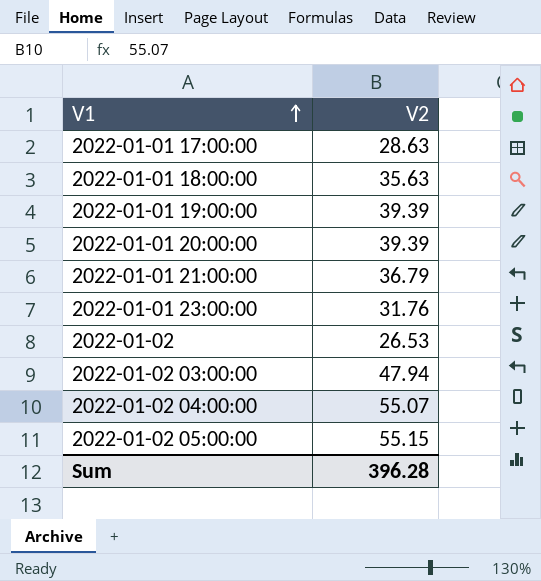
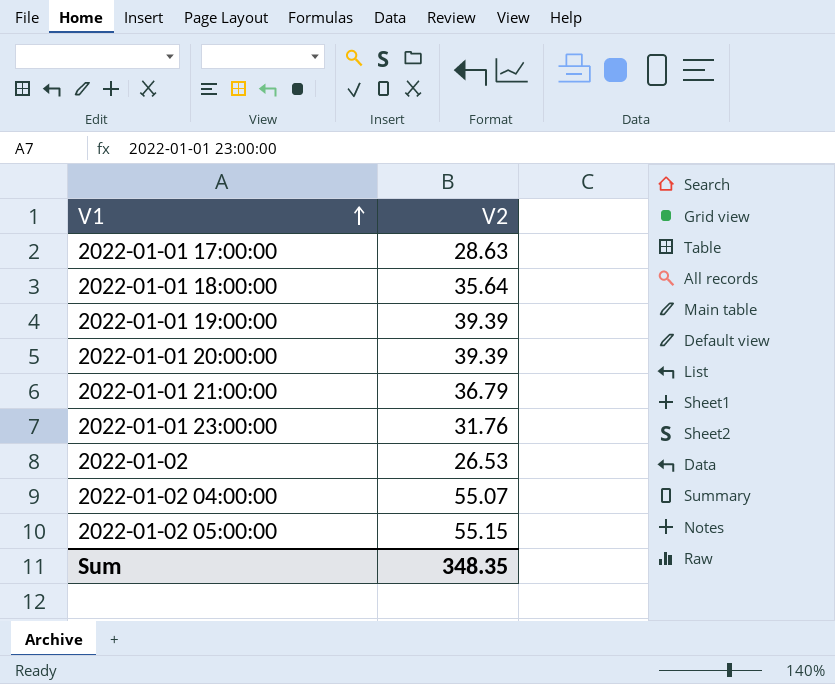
row 2022-01-02 03:00:00: 47.94 -> none
2022-01-01 18:00:00 | V2: 35.63 -> 35.64
Sum | V2: 396.28 -> 348.35

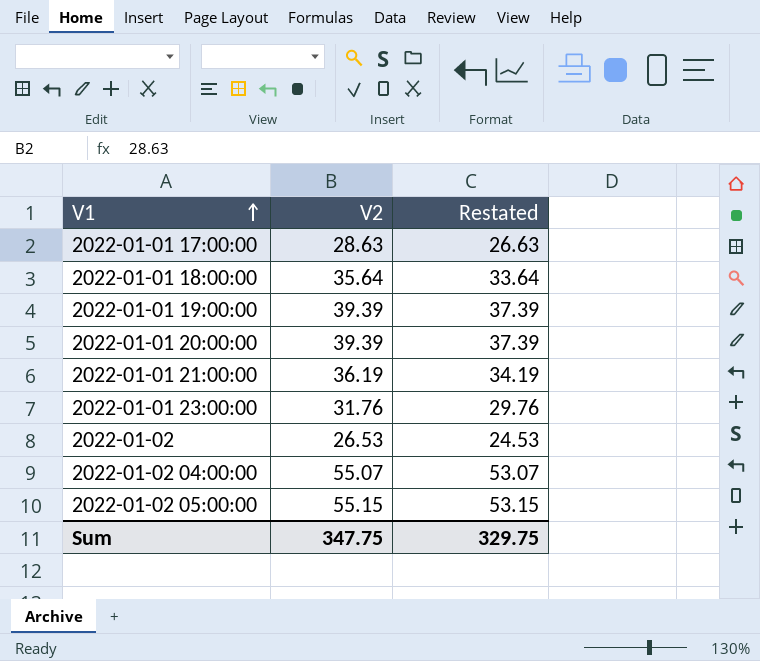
column Restated | formula: none -> [V2] - 2
2022-01-01 21:00:00 | V2: 36.79 -> 36.19
Sum | V2: 348.35 -> 347.75

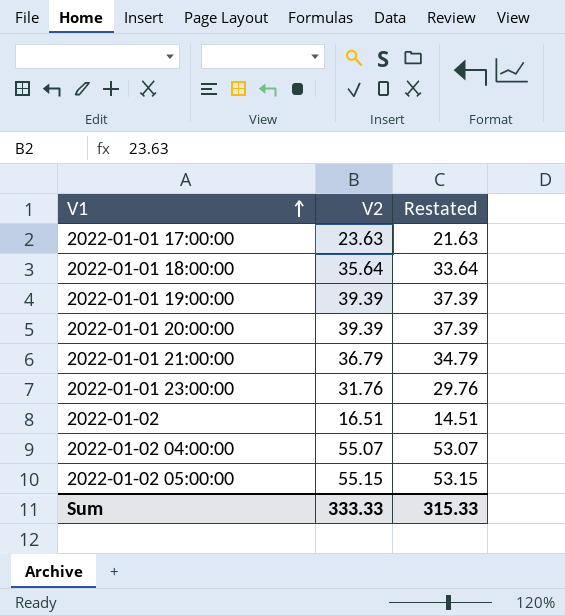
2022-01-01 17:00:00 | V2: 28.63 -> 23.63
2022-01-01 17:00:00 | Restated: 26.63 -> 21.63
2022-01-01 21:00:00 | V2: 36.19 -> 36.79
2022-01-01 21:00:00 | Restated: 34.19 -> 34.79
2022-01-02 | V2: 26.53 -> 16.51
2022-01-02 | Restated: 24.53 -> 14.51
Sum | V2: 347.75 -> 333.33
Sum | Restated: 329.75 -> 315.33

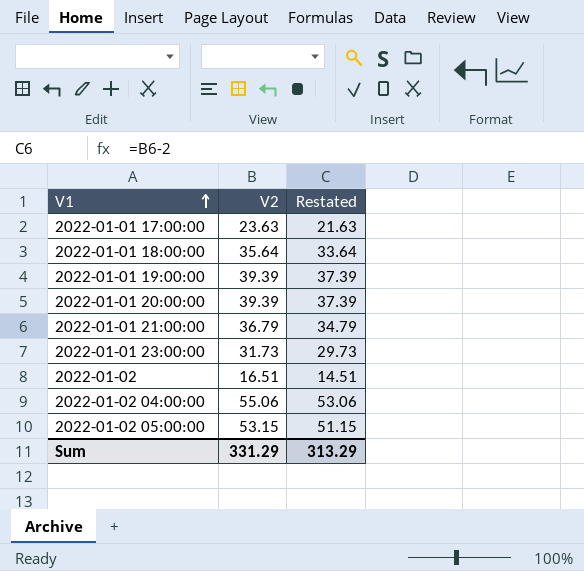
2022-01-01 23:00:00 | V2: 31.76 -> 31.73
2022-01-01 23:00:00 | Restated: 29.76 -> 29.73
2022-01-02 04:00:00 | V2: 55.07 -> 55.06
2022-01-02 04:00:00 | Restated: 53.07 -> 53.06
2022-01-02 05:00:00 | V2: 55.15 -> 53.15
2022-01-02 05:00:00 | Restated: 53.15 -> 51.15
Sum | V2: 333.33 -> 331.29
Sum | Restated: 315.33 -> 313.29

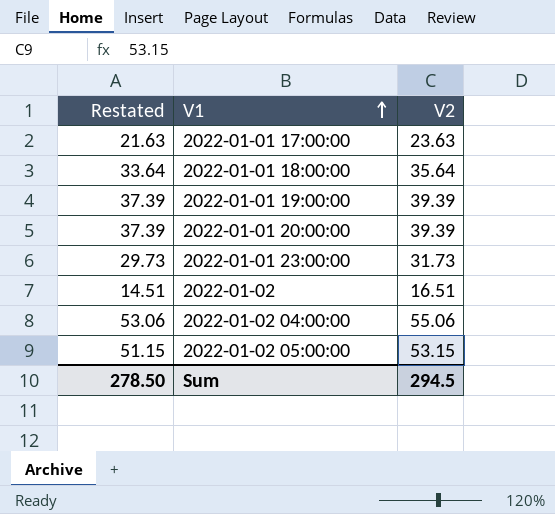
column Restated | position: 3 -> 1
row 2022-01-01 21:00:00: 36.79 | 34.79 -> none
Sum | Restated: 313.29 -> 278.50
Sum | V2: 331.29 -> 294.5

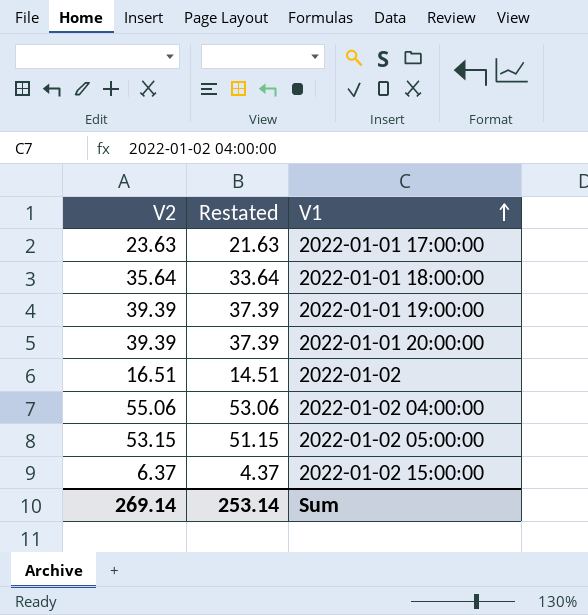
column V2 | position: 3 -> 1
row 2022-01-01 23:00:00: 29.73 | 31.73 -> none
row 2022-01-02 15:00:00: none -> 6.37 | 4.37
Sum | V2: 294.5 -> 269.14
Sum | Restated: 278.50 -> 253.14

